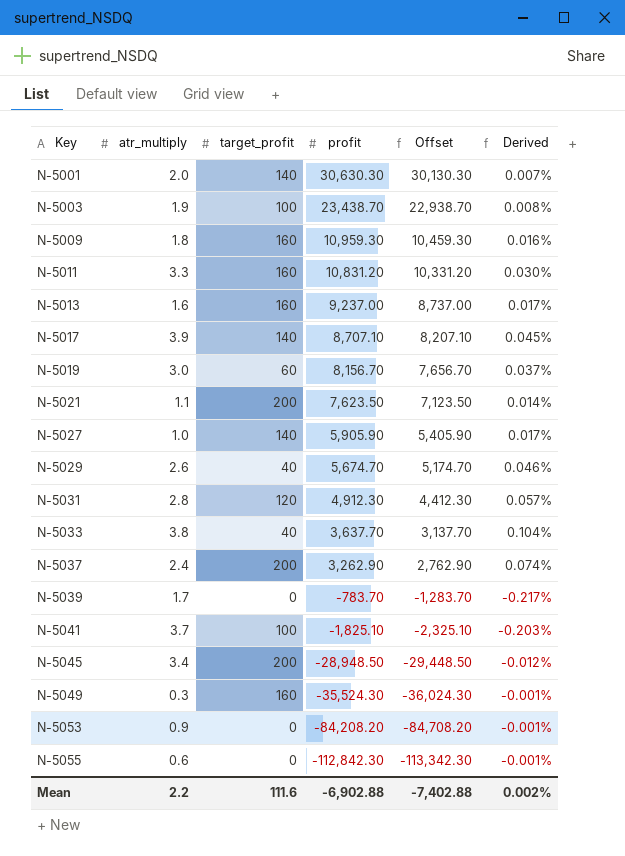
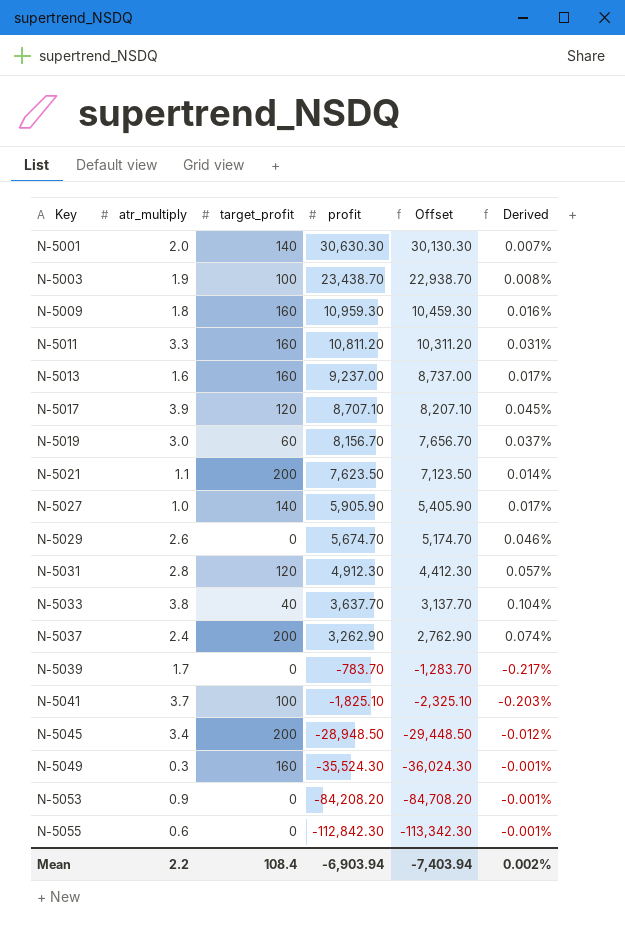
N-5011 | profit: 10,831.20 -> 10,811.20
N-5011 | Offset: 10,331.20 -> 10,311.20
N-5011 | Derived: 0.030% -> 0.031%
N-5017 | target_profit: 140 -> 120
N-5029 | target_profit: 40 -> 0
Mean | target_profit: 111.6 -> 108.4
Mean | profit: -6,902.88 -> -6,903.94
Mean | Offset: -7,402.88 -> -7,403.94

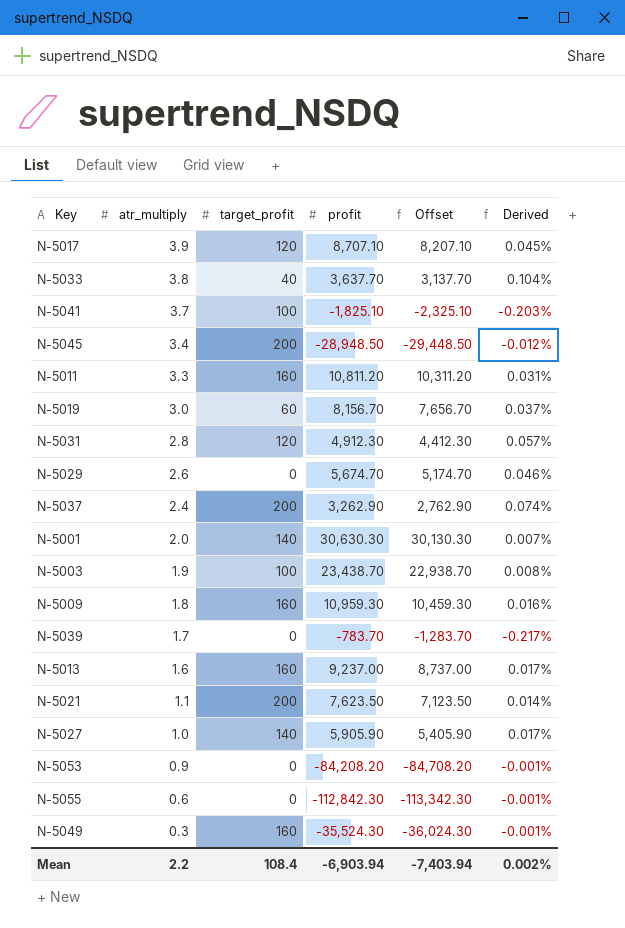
row order: Key ascending -> atr_multiply descending

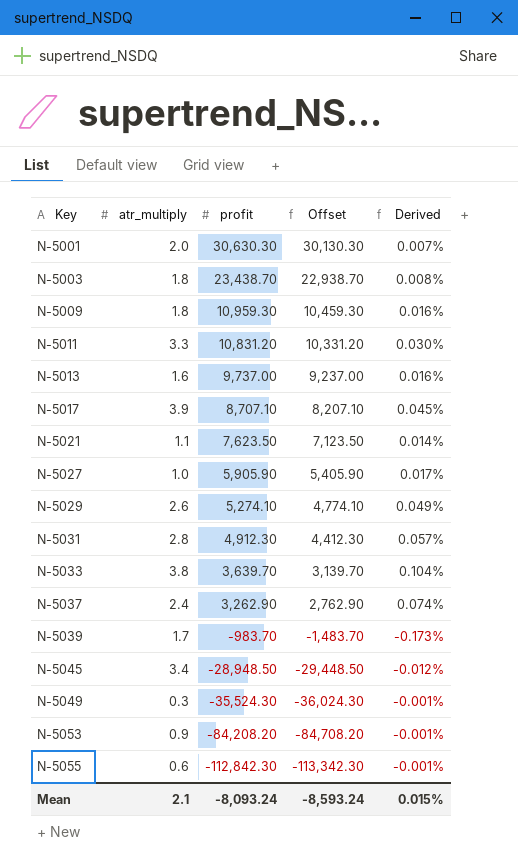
row order: atr_multiply descending -> Key ascending
column target_profit | position: 3 -> none
row N-5041: 3.7 | 100 | -1,825.10 | -2,325.10 | -0.203% -> none
row N-5019: 3.0 | 60 | 8,156.70 | 7,656.70 | 0.037% -> none
N-5003 | atr_multiply: 1.9 -> 1.8
N-5011 | profit: 10,811.20 -> 10,831.20
N-5011 | Offset: 10,311.20 -> 10,331.20
N-5011 | Derived: 0.031% -> 0.030%
N-5013 | profit: 9,237.00 -> 9,737.00
N-5013 | Offset: 8,737.00 -> 9,237.00
N-5013 | Derived: 0.017% -> 0.016%
N-5029 | profit: 5,674.70 -> 5,274.10
N-5029 | Offset: 5,174.70 -> 4,774.10
N-5029 | Derived: 0.046% -> 0.049%
N-5033 | profit: 3,637.70 -> 3,639.70
N-5033 | Offset: 3,137.70 -> 3,139.70
N-5039 | profit: -783.70 -> -983.70
N-5039 | Offset: -1,283.70 -> -1,483.70
N-5039 | Derived: -0.217% -> -0.173%
Mean | atr_multiply: 2.2 -> 2.1
Mean | profit: -6,903.94 -> -8,093.24
Mean | Offset: -7,403.94 -> -8,593.24
Mean | Derived: 0.002% -> 0.015%

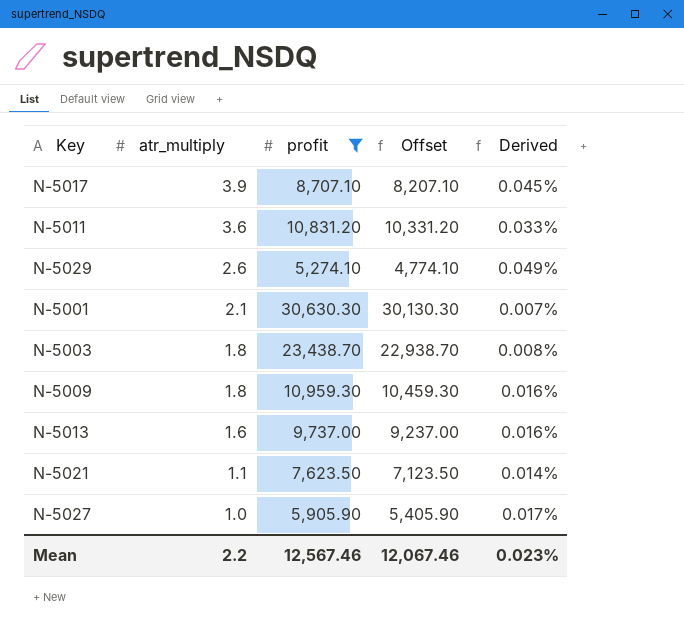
filter: none -> profit >= 5,274.10
row order: Key ascending -> atr_multiply descending
N-5011 | atr_multiply: 3.3 -> 3.6
N-5011 | Derived: 0.030% -> 0.033%
N-5001 | atr_multiply: 2.0 -> 2.1
Mean | atr_multiply: 2.1 -> 2.2
Mean | profit: -8,093.24 -> 12,567.46
Mean | Offset: -8,593.24 -> 12,067.46
Mean | Derived: 0.015% -> 0.023%

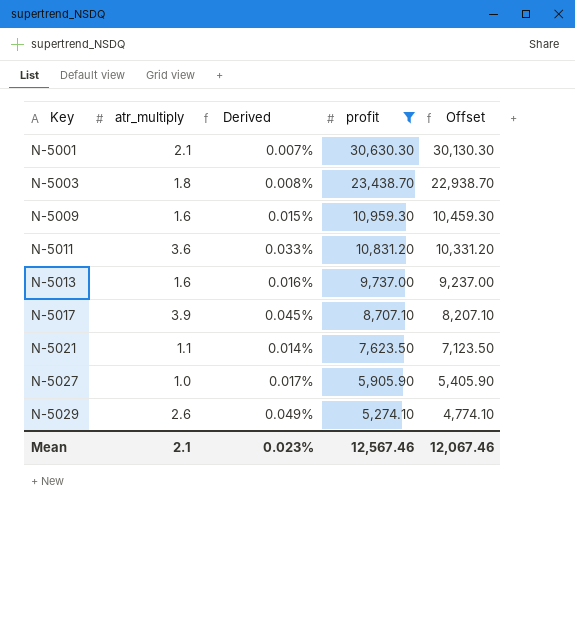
row order: atr_multiply descending -> Key ascending
column Derived | position: 5 -> 3
N-5009 | atr_multiply: 1.8 -> 1.6
N-5009 | Derived: 0.016% -> 0.015%
Mean | atr_multiply: 2.2 -> 2.1

